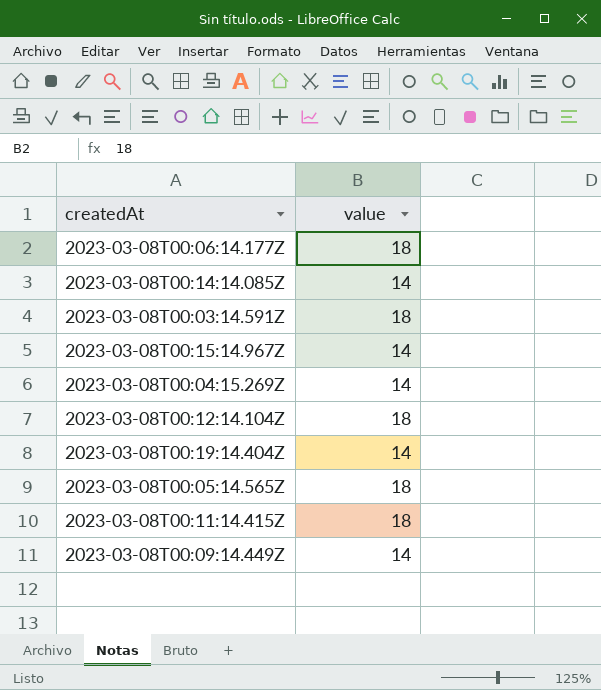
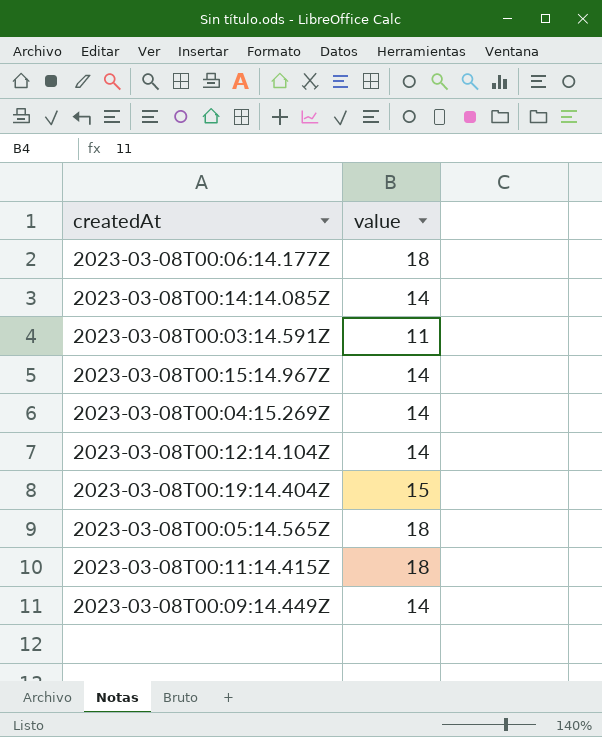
2023-03-08T00:03:14.591Z | value: 18 -> 11
2023-03-08T00:12:14.104Z | value: 18 -> 14
2023-03-08T00:19:14.404Z | value: 14 -> 15

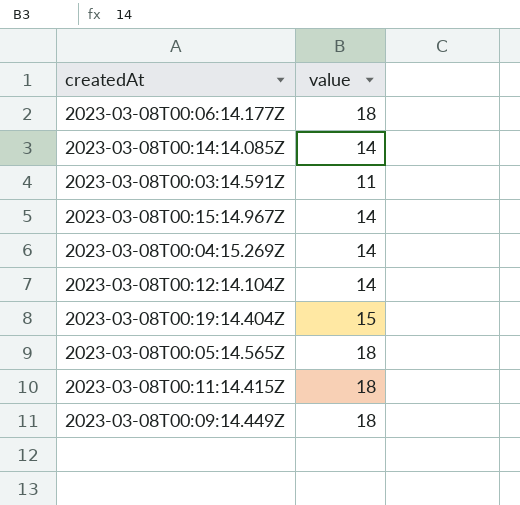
2023-03-08T00:09:14.449Z | value: 14 -> 18

